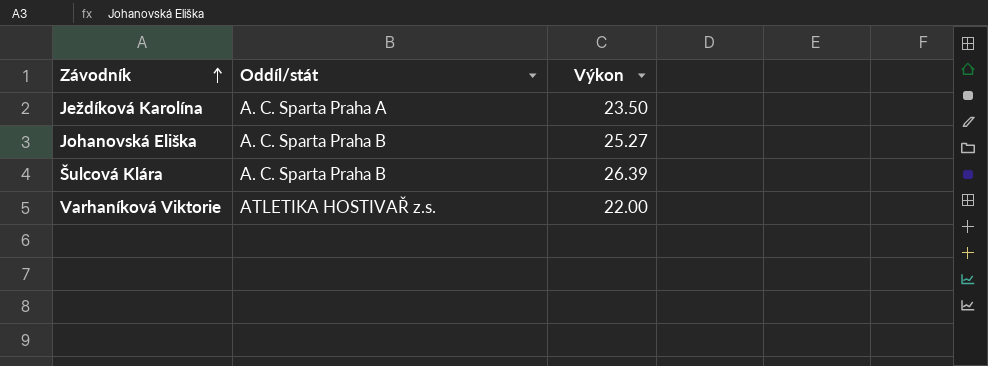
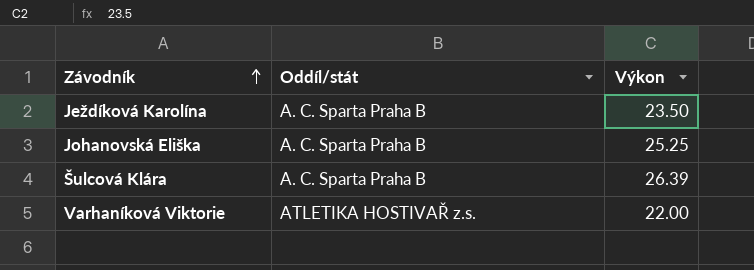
Ježdíková Karolína | Oddíl/stát: A. C. Sparta Praha A -> A. C. Sparta Praha B
Johanovská Eliška | Výkon: 25.27 -> 25.25

